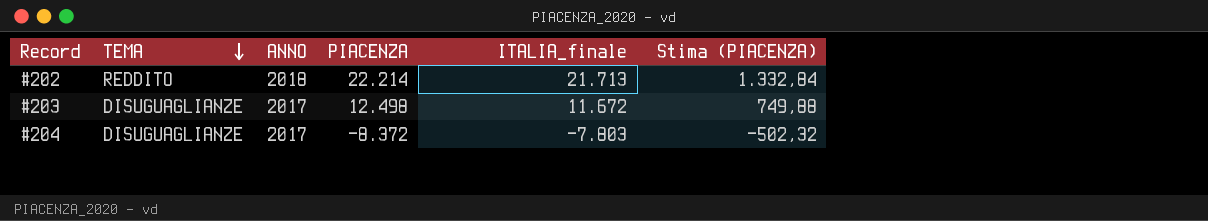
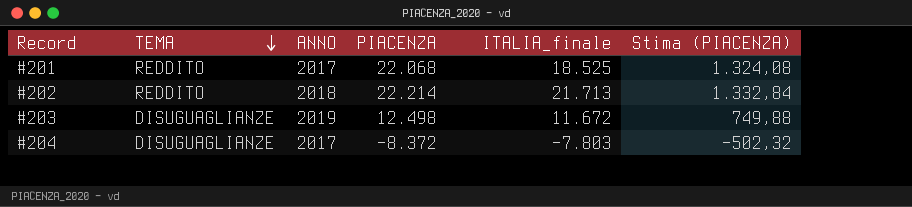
row #201: none -> REDDITO | 2017 | 22.068 | 18.525 | 1.324,08
#203 | ANNO: 2017 -> 2019

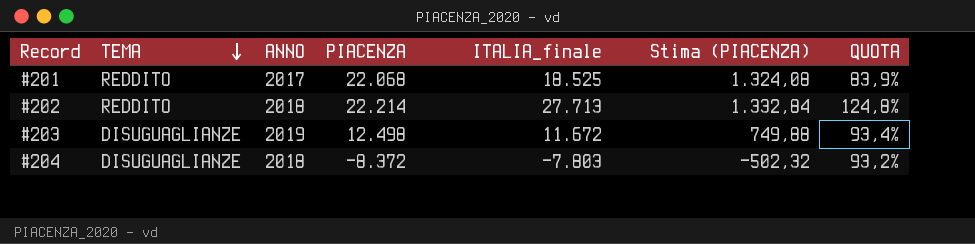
column QUOTA | formula: none -> [ITALIA_finale] / [PIACENZA]
#202 | ITALIA_finale: 21.713 -> 27.713
#204 | ANNO: 2017 -> 2018

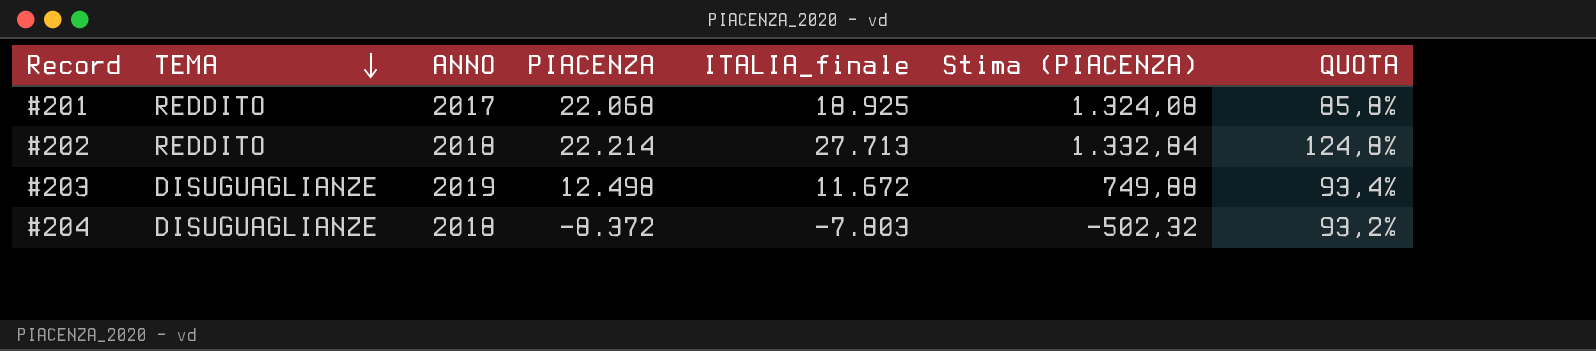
#201 | ITALIA_finale: 18.525 -> 18.925
#201 | QUOTA: 83,9% -> 85,8%

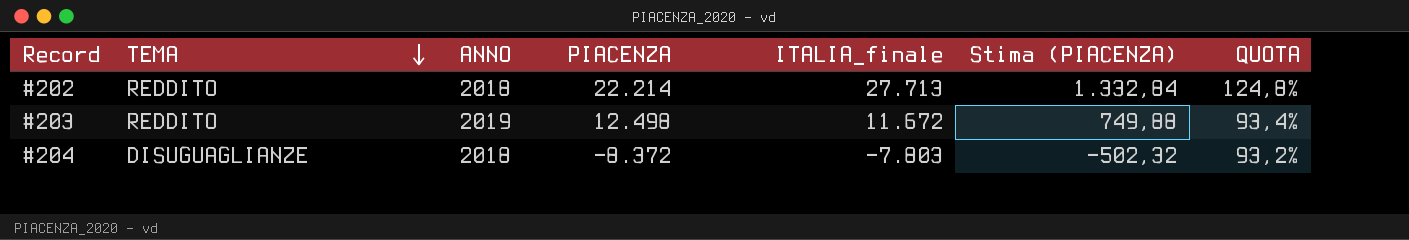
row #201: REDDITO | 2017 | 22.068 | 18.925 | 1.324,08 | 85,8% -> none
#203 | TEMA: DISUGUAGLIANZE -> REDDITO

